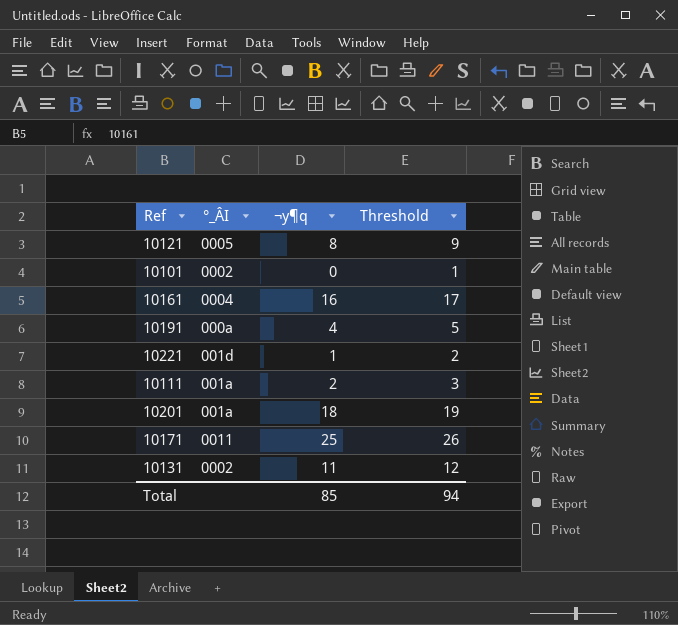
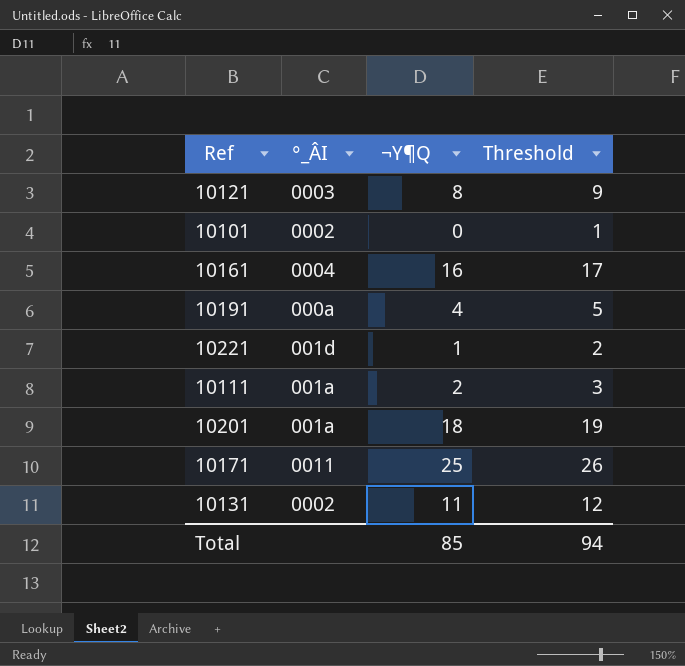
column name: ¬y¶q -> ¬Y¶Q
10121 | °_ÂI: 0005 -> 0003

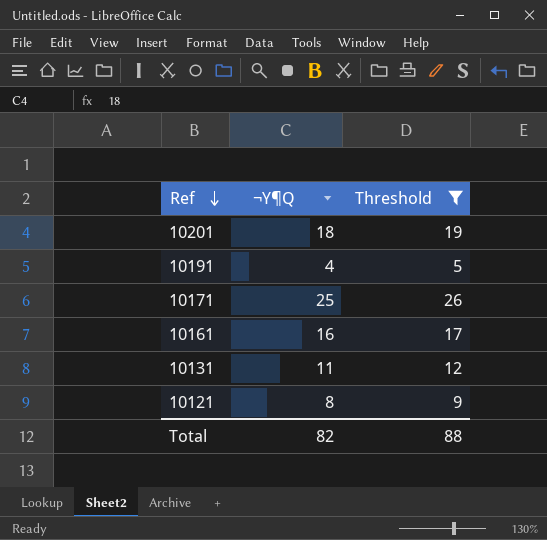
filter: none -> Threshold >= 5
row order: none -> Ref descending
column °_ÂI | position: 2 -> none
Total | ¬Y¶Q: 85 -> 82
Total | Threshold: 94 -> 88

